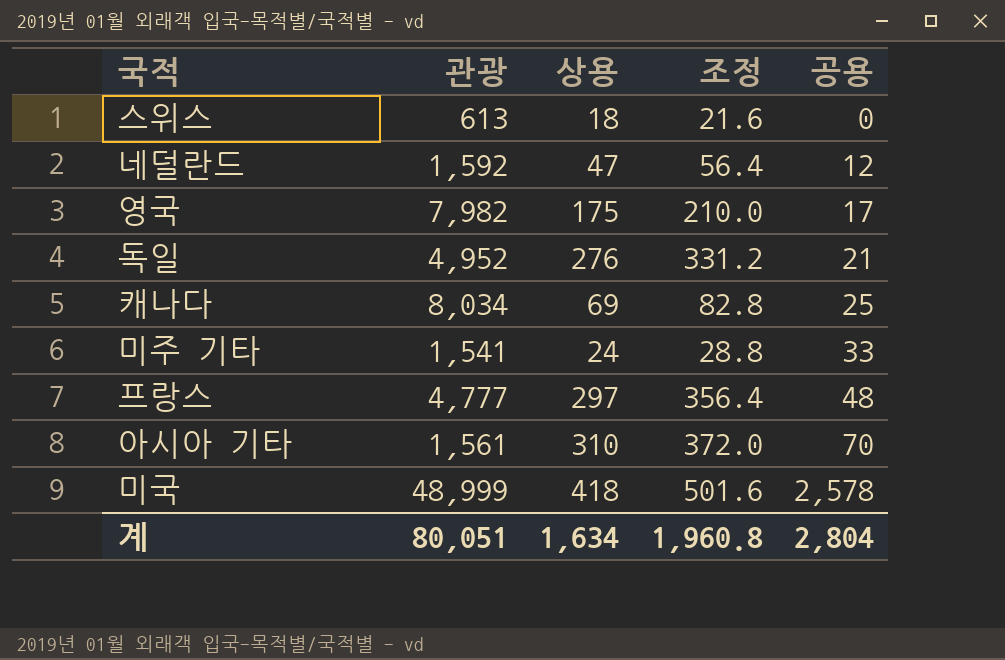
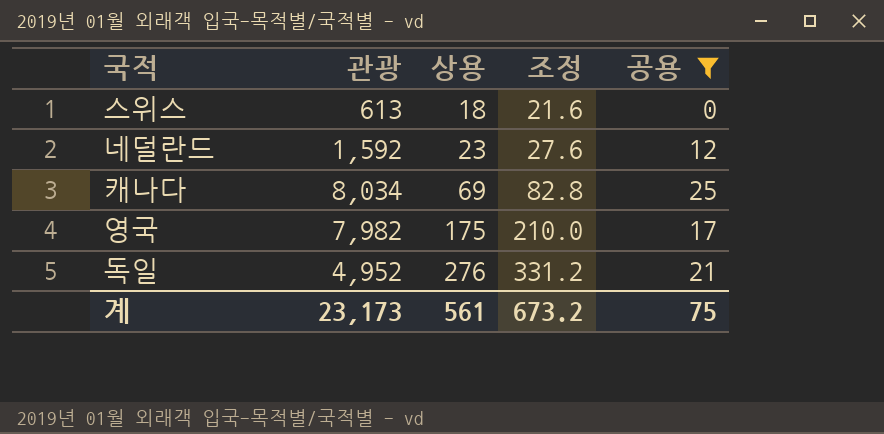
filter: none -> 공용 <= 25
row order: 공용 ascending -> 상용 ascending
네덜란드 | 상용: 47 -> 23
네덜란드 | 조정: 56.4 -> 27.6
계 | 관광: 80,051 -> 23,173
계 | 상용: 1,634 -> 561
계 | 조정: 1,960.8 -> 673.2
계 | 공용: 2,804 -> 75

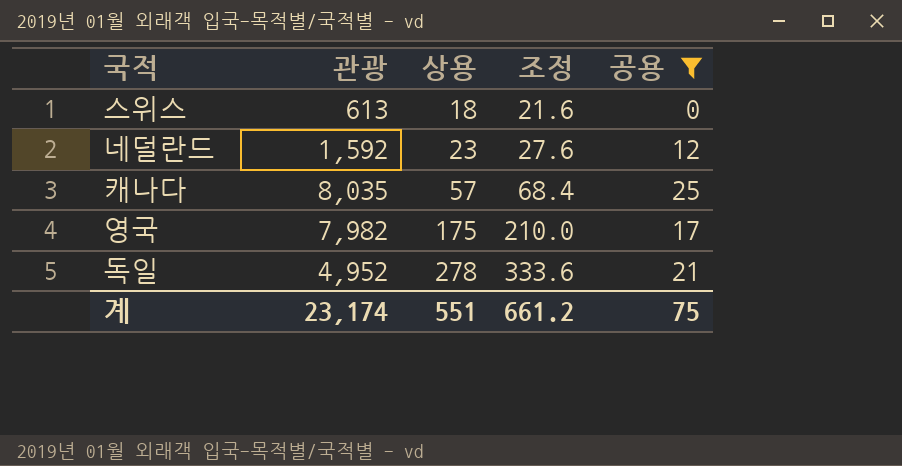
캐나다 | 관광: 8,034 -> 8,035
캐나다 | 상용: 69 -> 57
캐나다 | 조정: 82.8 -> 68.4
독일 | 상용: 276 -> 278
독일 | 조정: 331.2 -> 333.6
계 | 관광: 23,173 -> 23,174
계 | 상용: 561 -> 551
계 | 조정: 673.2 -> 661.2

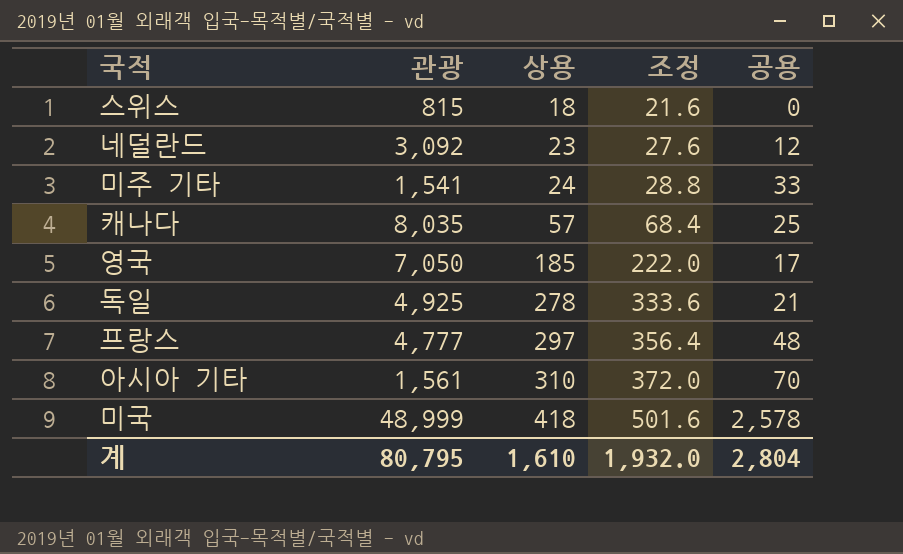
filter: 공용 <= 25 -> none
스위스 | 관광: 613 -> 815
네덜란드 | 관광: 1,592 -> 3,092
영국 | 관광: 7,982 -> 7,050
영국 | 상용: 175 -> 185
영국 | 조정: 210.0 -> 222.0
독일 | 관광: 4,952 -> 4,925
계 | 관광: 23,174 -> 80,795
계 | 상용: 551 -> 1,610
계 | 조정: 661.2 -> 1,932.0
계 | 공용: 75 -> 2,804

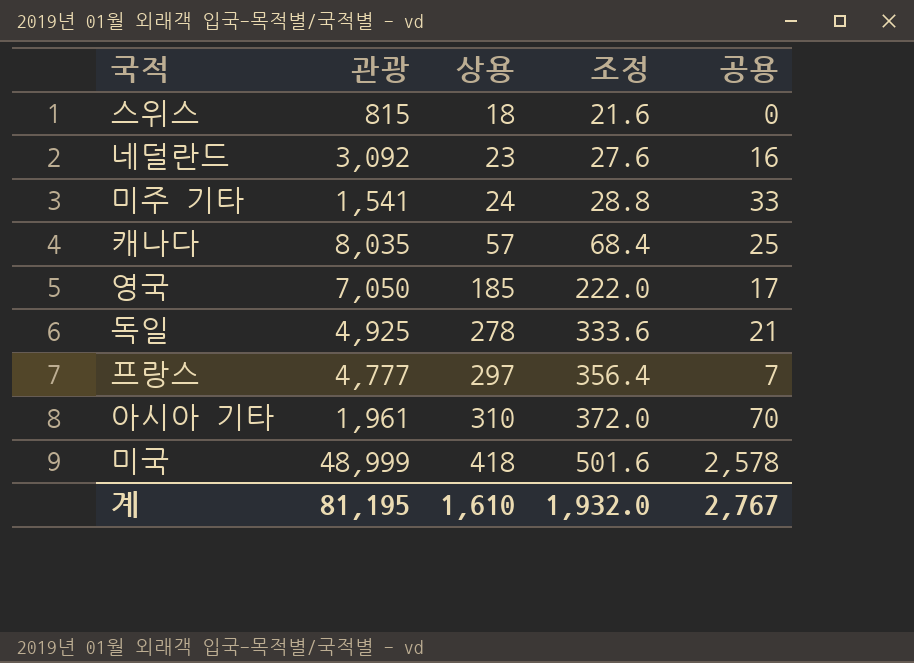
네덜란드 | 공용: 12 -> 16
프랑스 | 공용: 48 -> 7
아시아 기타 | 관광: 1,561 -> 1,961
계 | 관광: 80,795 -> 81,195
계 | 공용: 2,804 -> 2,767

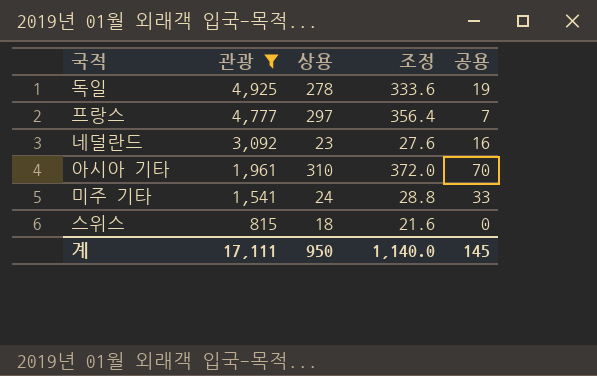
filter: none -> 관광 <= 4,925
row order: 상용 ascending -> 관광 descending
독일 | 공용: 21 -> 19
계 | 관광: 81,195 -> 17,111
계 | 상용: 1,610 -> 950
계 | 조정: 1,932.0 -> 1,140.0
계 | 공용: 2,767 -> 145

